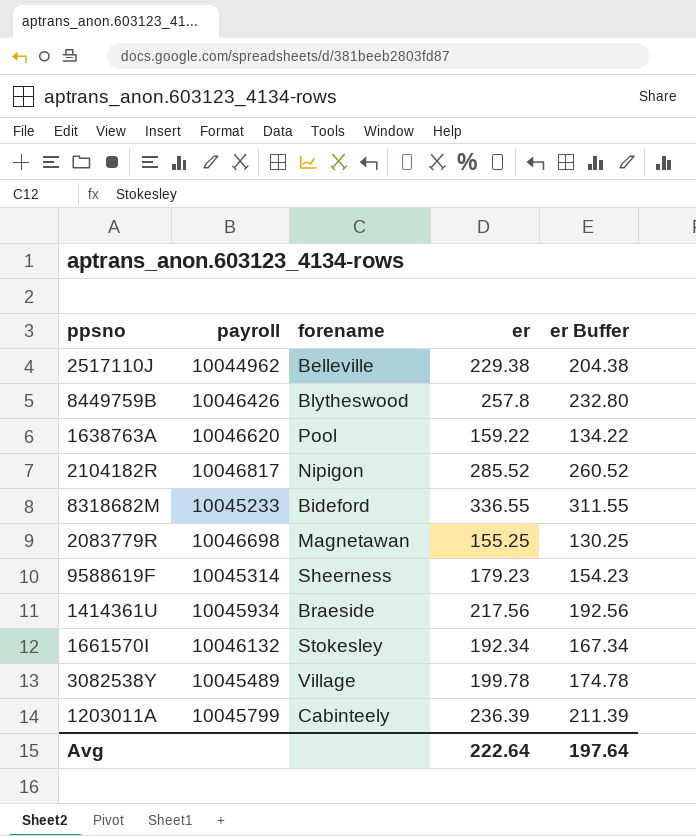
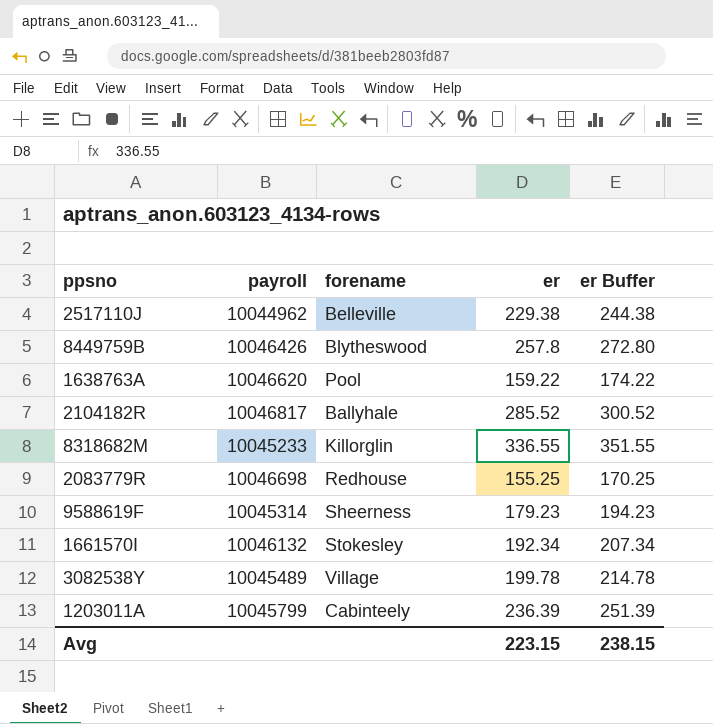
column er Buffer | formula: [er] - 25 -> [er] + 15
row 1414361U: 10045934 | Braeside | 217.56 | 192.56 -> none
2104182R | forename: Nipigon -> Ballyhale
8318682M | forename: Bideford -> Killorglin
2083779R | forename: Magnetawan -> Redhouse
Avg | er: 222.64 -> 223.15
Avg | er Buffer: 197.64 -> 238.15

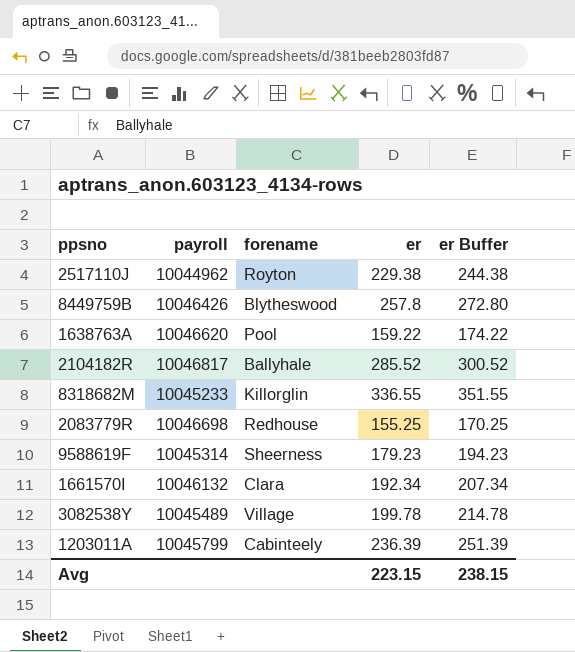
2517110J | forename: Belleville -> Royton
1661570I | forename: Stokesley -> Clara

